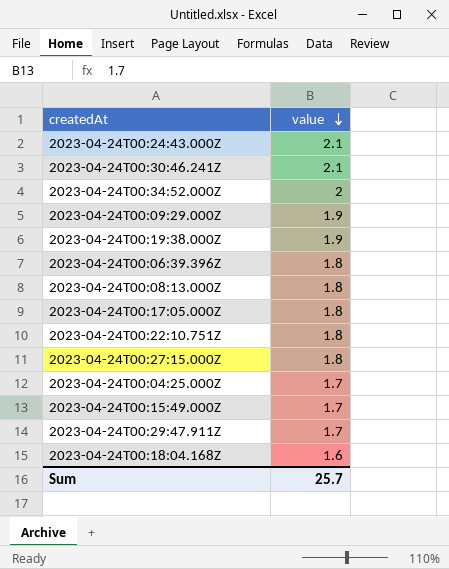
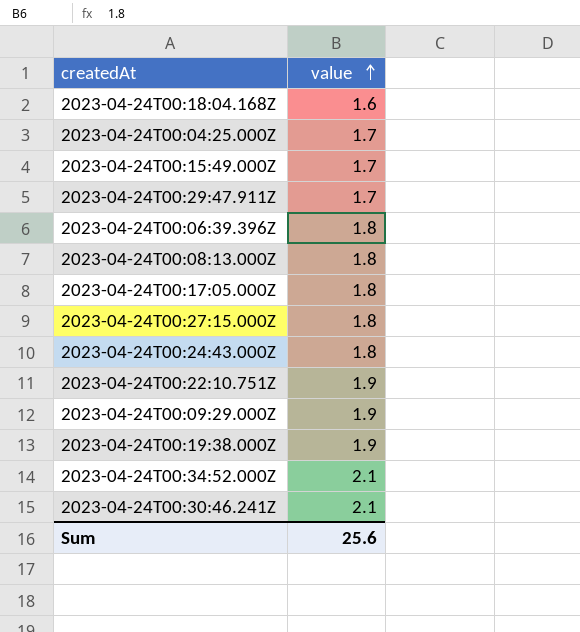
row order: value descending -> value ascending
2023-04-24T00:24:43.000Z | value: 2.1 -> 1.8
2023-04-24T00:22:10.751Z | value: 1.8 -> 1.9
2023-04-24T00:34:52.000Z | value: 2 -> 2.1
Sum | value: 25.7 -> 25.6

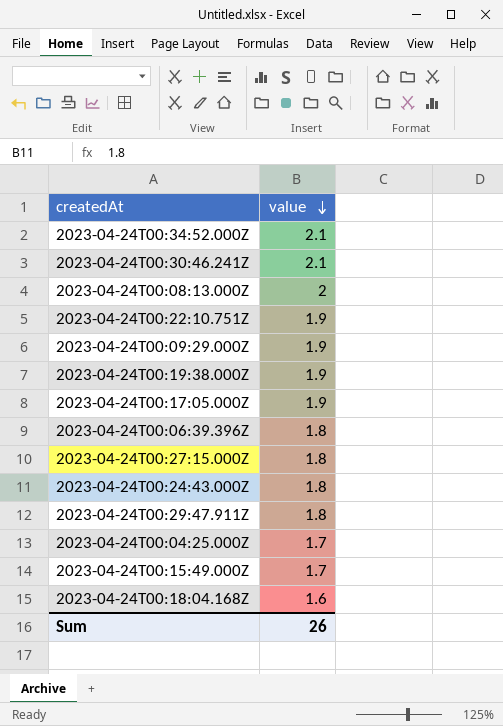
row order: value ascending -> value descending
2023-04-24T00:08:13.000Z | value: 1.8 -> 2
2023-04-24T00:17:05.000Z | value: 1.8 -> 1.9
2023-04-24T00:29:47.911Z | value: 1.7 -> 1.8
Sum | value: 25.6 -> 26

